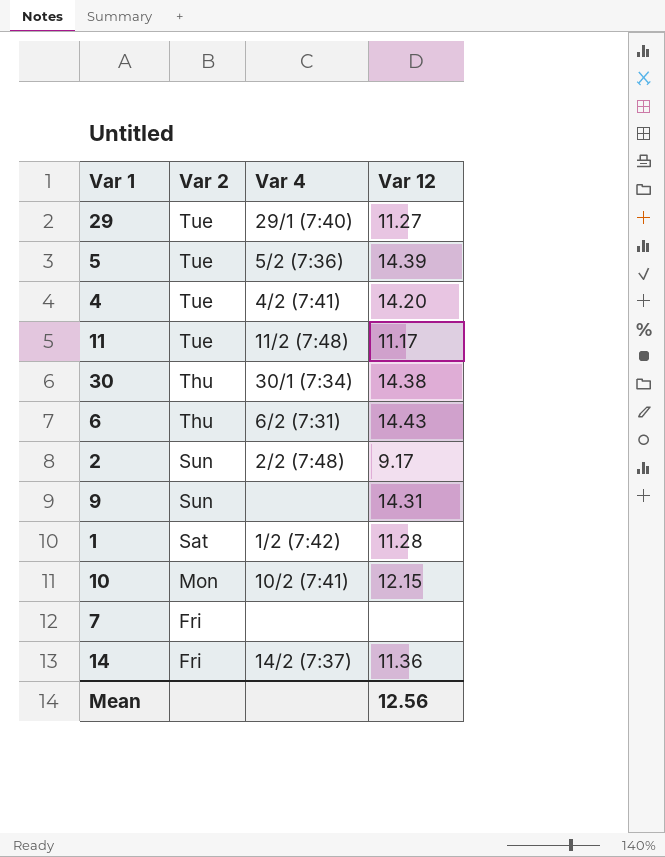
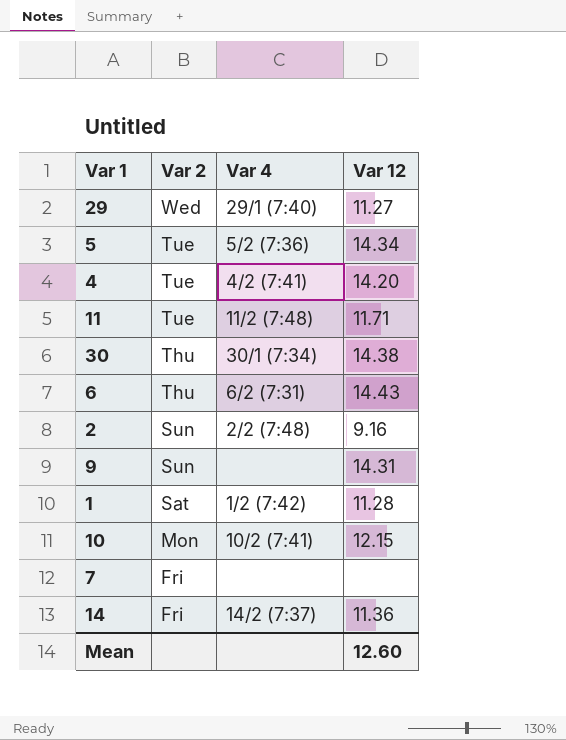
29 | Var 2: Tue -> Wed
5 | Var 12: 14.39 -> 14.34
11 | Var 12: 11.17 -> 11.71
2 | Var 12: 9.17 -> 9.16
Mean | Var 12: 12.56 -> 12.60

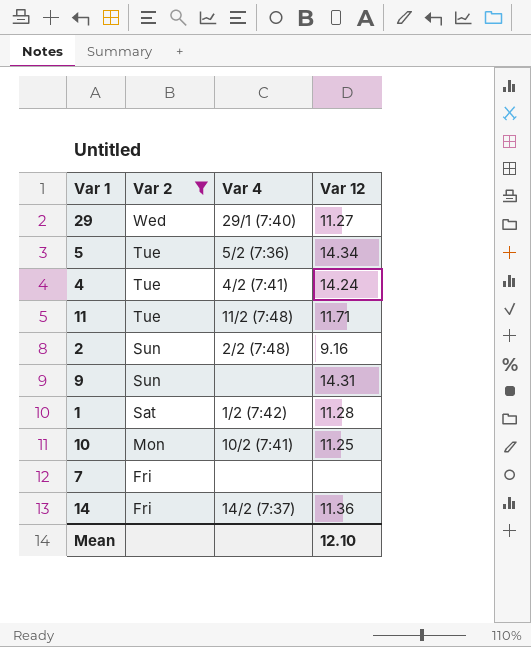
filter: none -> Var 2 != Thu
4 | Var 12: 14.20 -> 14.24
10 | Var 12: 12.15 -> 11.25
Mean | Var 12: 12.60 -> 12.10

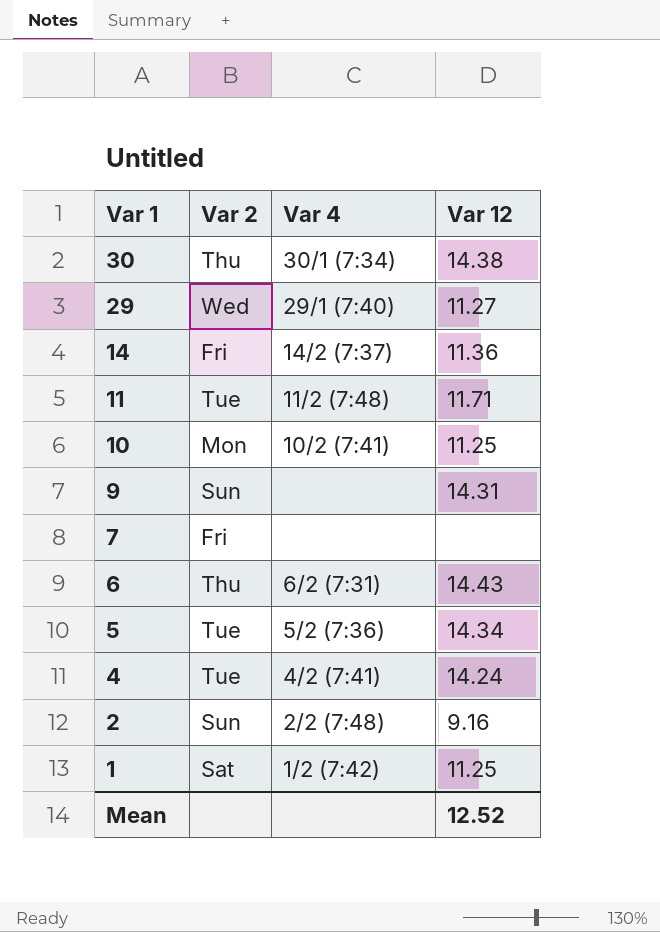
filter: Var 2 != Thu -> none
row order: Var 2 descending -> Var 1 descending
1 | Var 12: 11.28 -> 11.25
Mean | Var 12: 12.10 -> 12.52

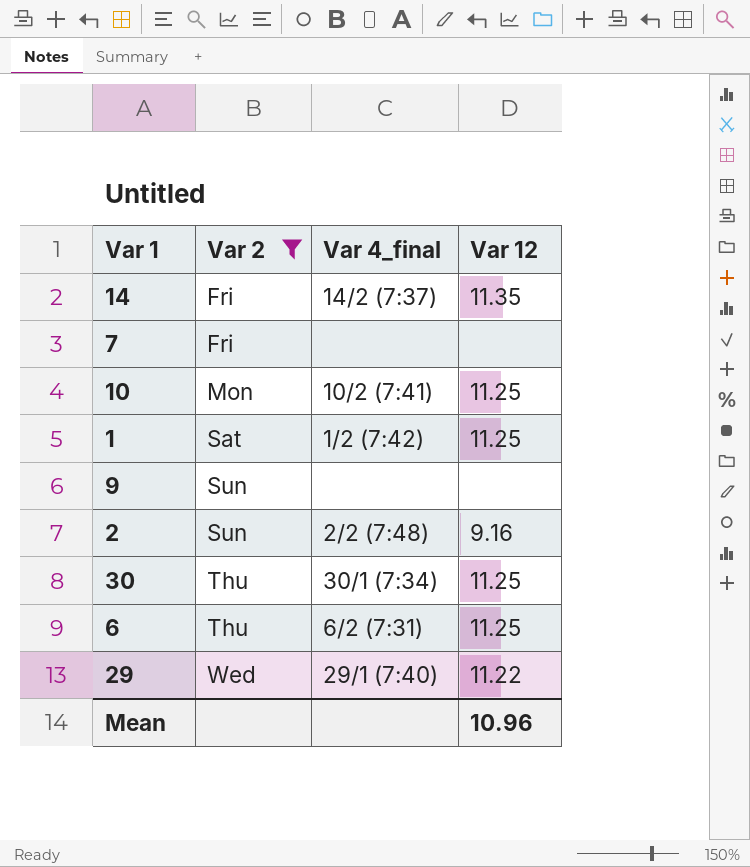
filter: none -> Var 2 != Tue
row order: Var 1 descending -> Var 2 ascending
column name: Var 4 -> Var 4_final
14 | Var 12: 11.36 -> 11.35
9 | Var 12: 14.31 -> none
30 | Var 12: 14.38 -> 11.25
6 | Var 12: 14.43 -> 11.25
29 | Var 12: 11.27 -> 11.22
Mean | Var 12: 12.52 -> 10.96

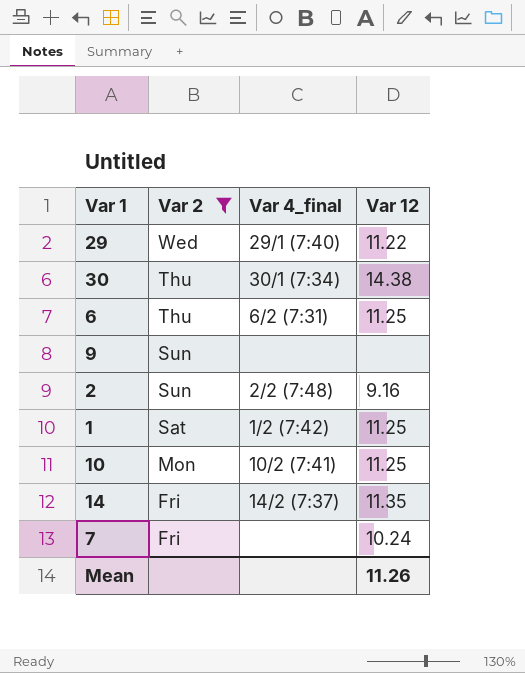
row order: Var 2 ascending -> Var 2 descending
30 | Var 12: 11.25 -> 14.38
7 | Var 12: none -> 10.24
Mean | Var 12: 10.96 -> 11.26

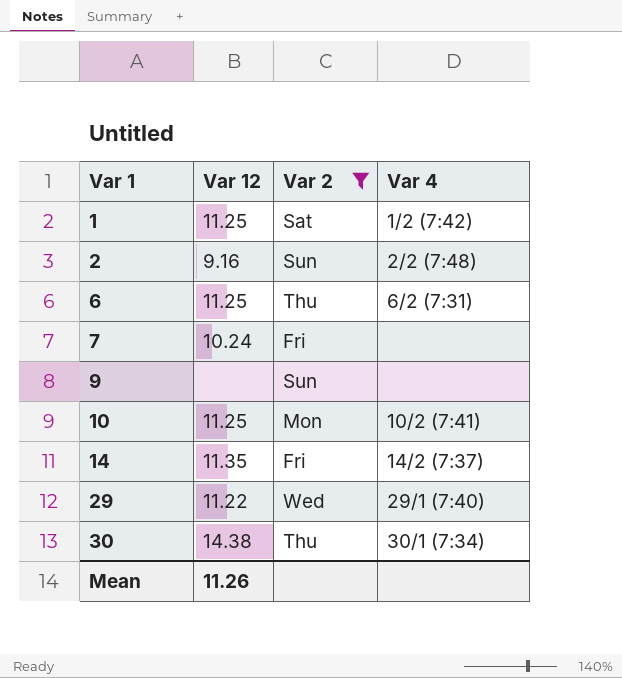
row order: Var 2 descending -> Var 1 ascending
column Var 12 | position: 4 -> 2
column name: Var 4_final -> Var 4

